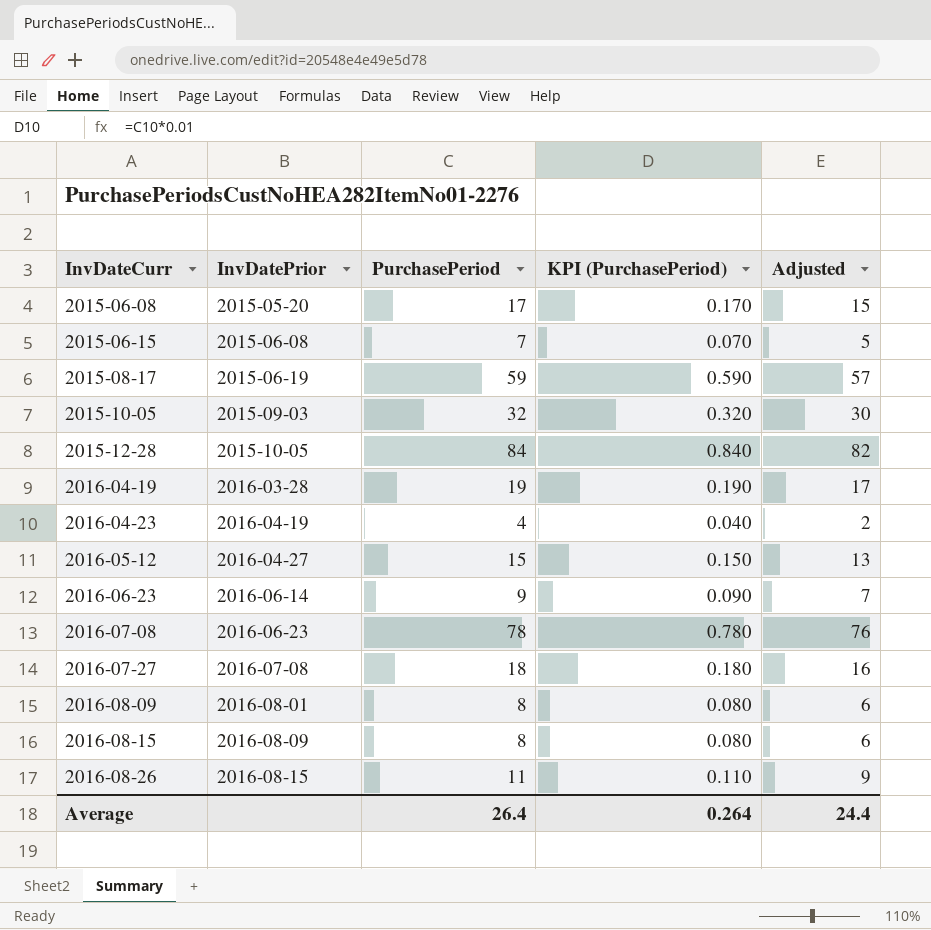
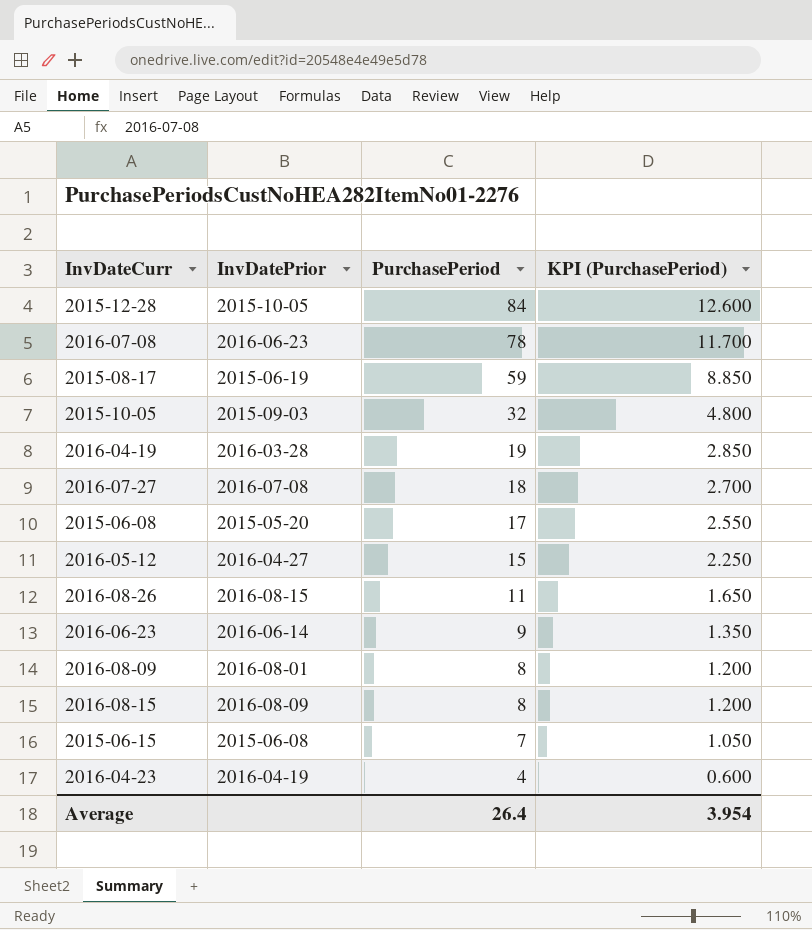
row order: InvDateCurr ascending -> PurchasePeriod descending
column Adjusted | formula: [PurchasePeriod] - 2 -> none
column KPI (PurchasePeriod) | formula: [PurchasePeriod] * 0.01 -> [PurchasePeriod] * 0.15
Average | KPI (PurchasePeriod): 0.264 -> 3.954

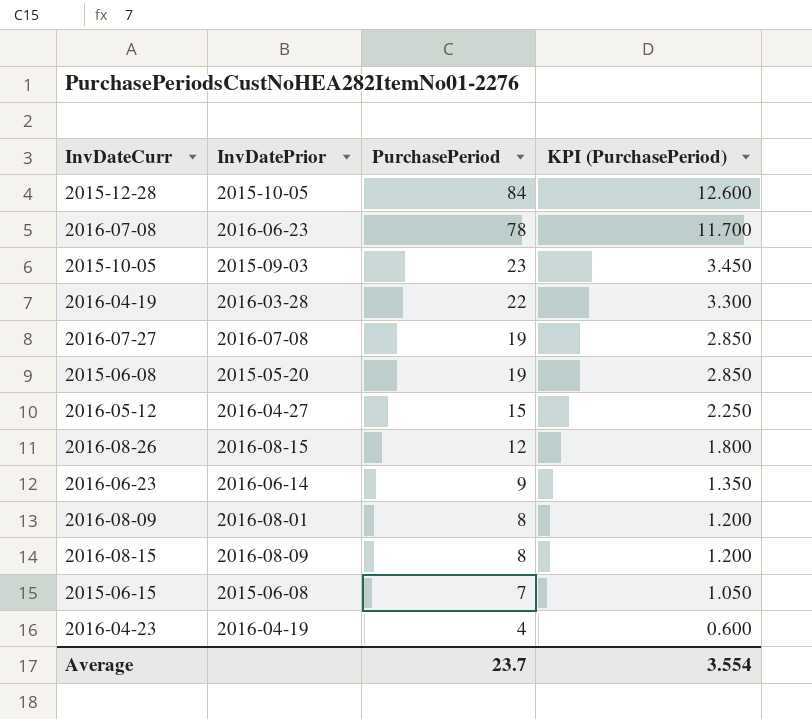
row 2015-08-17: 2015-06-19 | 59 | 8.850 -> none
2015-10-05 | PurchasePeriod: 32 -> 23
2015-10-05 | KPI (PurchasePeriod): 4.800 -> 3.450
2016-04-19 | PurchasePeriod: 19 -> 22
2016-04-19 | KPI (PurchasePeriod): 2.850 -> 3.300
2016-07-27 | PurchasePeriod: 18 -> 19
2016-07-27 | KPI (PurchasePeriod): 2.700 -> 2.850
2015-06-08 | PurchasePeriod: 17 -> 19
2015-06-08 | KPI (PurchasePeriod): 2.550 -> 2.850
2016-08-26 | PurchasePeriod: 11 -> 12
2016-08-26 | KPI (PurchasePeriod): 1.650 -> 1.800
Average | PurchasePeriod: 26.4 -> 23.7
Average | KPI (PurchasePeriod): 3.954 -> 3.554

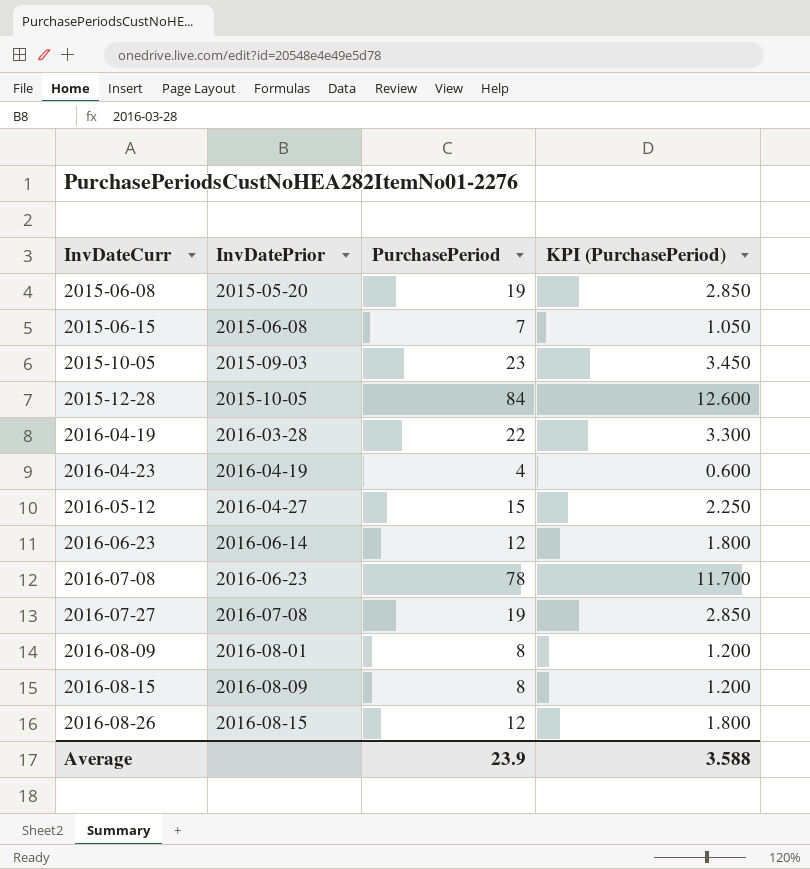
row order: PurchasePeriod descending -> InvDateCurr ascending
2016-06-23 | PurchasePeriod: 9 -> 12
2016-06-23 | KPI (PurchasePeriod): 1.350 -> 1.800
Average | PurchasePeriod: 23.7 -> 23.9
Average | KPI (PurchasePeriod): 3.554 -> 3.588

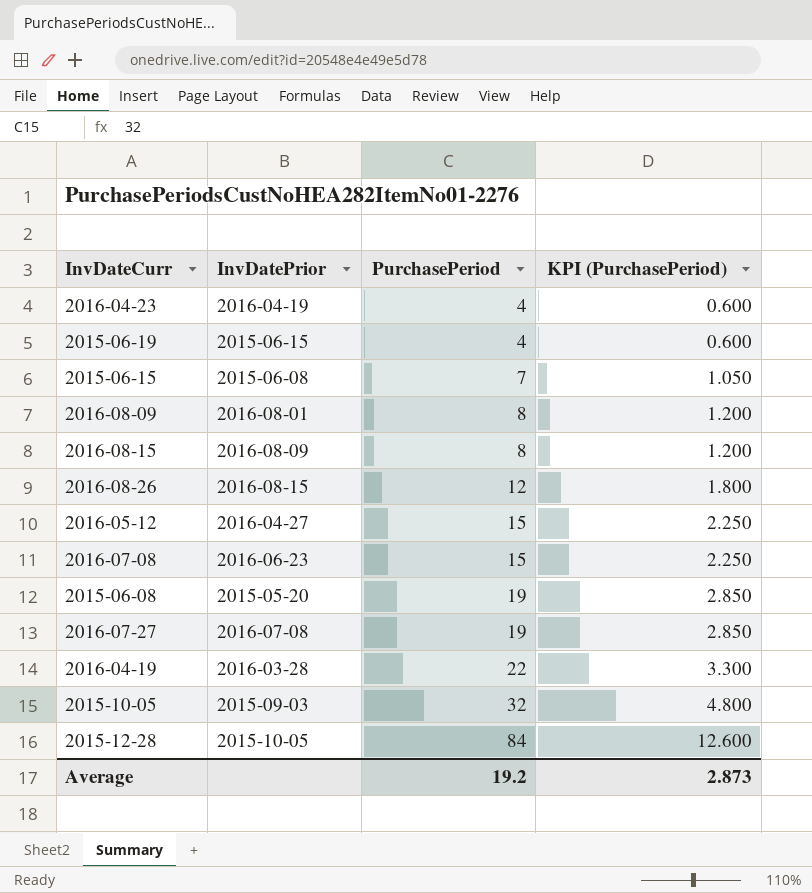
row order: InvDateCurr ascending -> PurchasePeriod ascending
row 2016-06-23: 2016-06-14 | 12 | 1.800 -> none
row 2015-06-19: none -> 2015-06-15 | 4 | 0.600
2016-07-08 | PurchasePeriod: 78 -> 15
2016-07-08 | KPI (PurchasePeriod): 11.700 -> 2.250
2015-10-05 | PurchasePeriod: 23 -> 32
2015-10-05 | KPI (PurchasePeriod): 3.450 -> 4.800
Average | PurchasePeriod: 23.9 -> 19.2
Average | KPI (PurchasePeriod): 3.588 -> 2.873

